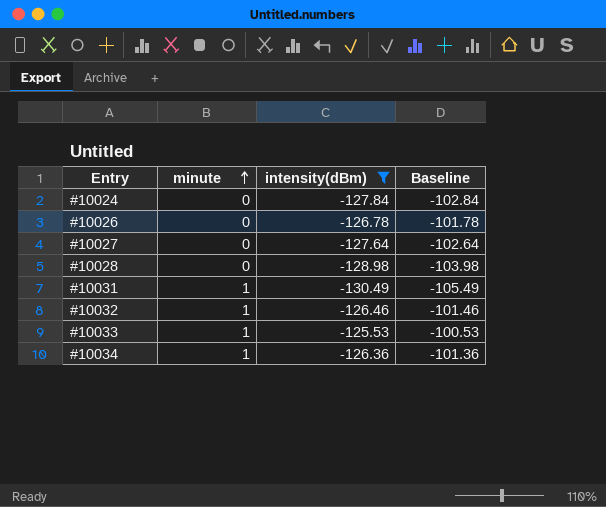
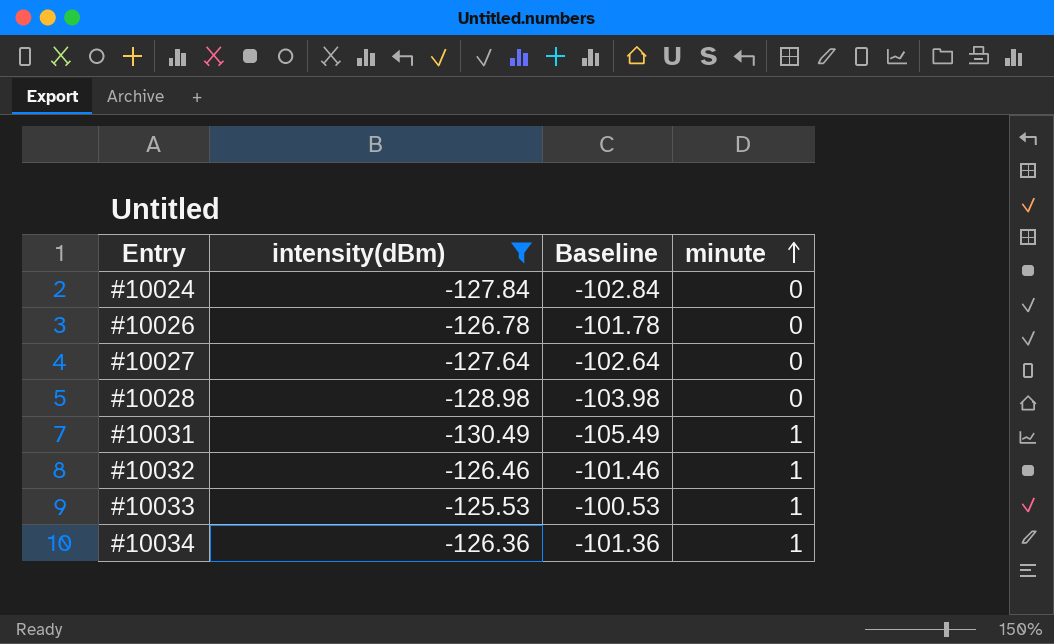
column minute | position: 2 -> 4

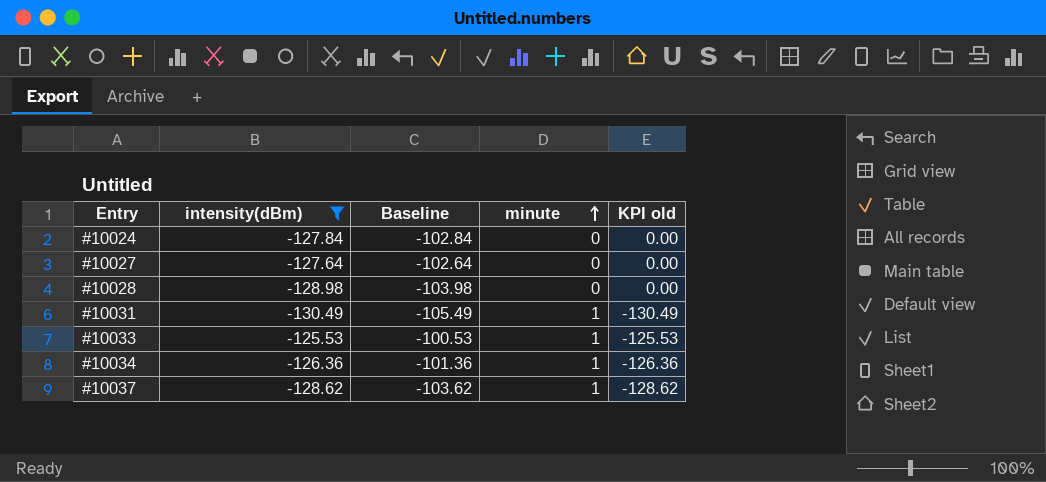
column KPI old | formula: none -> [intensity(dBm)] * [minute]
row #10026: -126.78 | -101.78 | 0 -> none
row #10032: -126.46 | -101.46 | 1 -> none
row #10037: none -> -128.62 | -103.62 | 1 | -128.62

